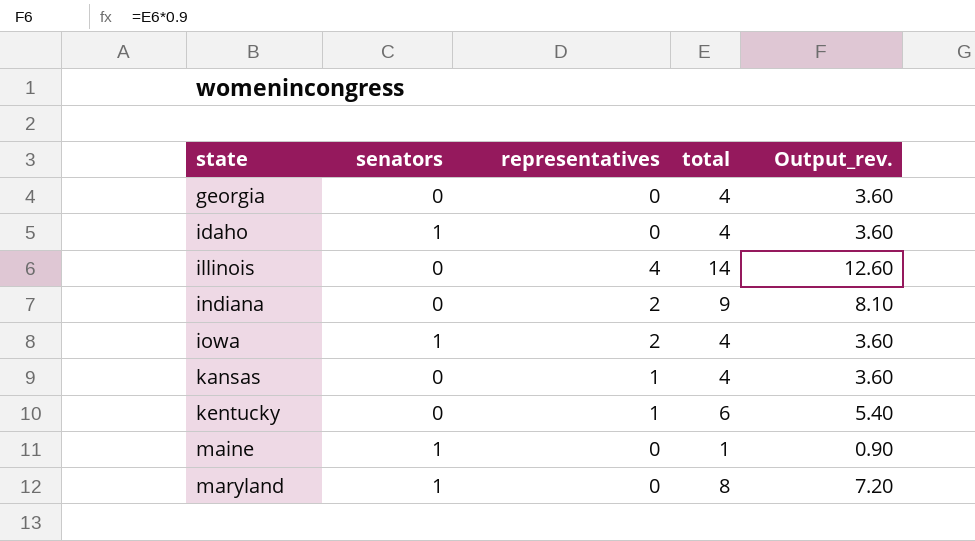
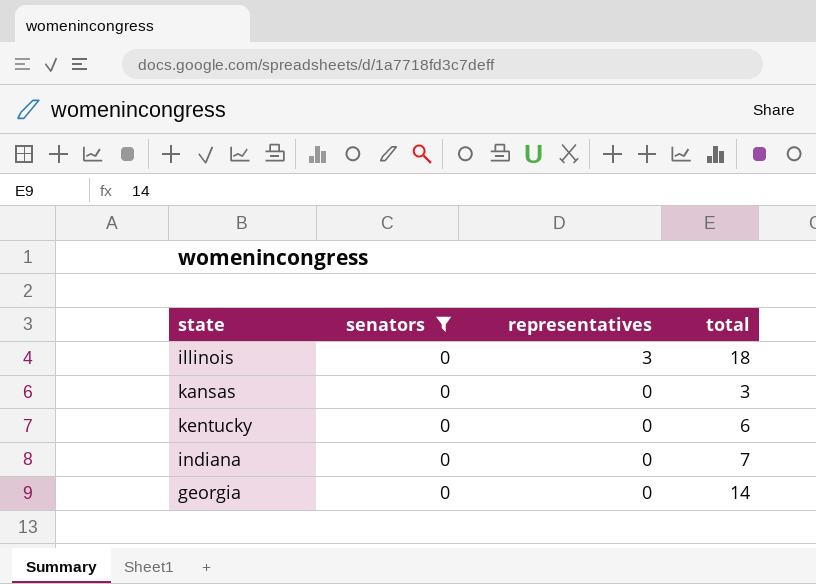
filter: none -> senators = 0
row order: state ascending -> representatives descending
column Output_rev. | formula: [total] * 0.9 -> none
illinois | representatives: 4 -> 3
illinois | total: 14 -> 18
kansas | representatives: 1 -> 0
kansas | total: 4 -> 3
kentucky | representatives: 1 -> 0
indiana | representatives: 2 -> 0
indiana | total: 9 -> 7
georgia | total: 4 -> 14

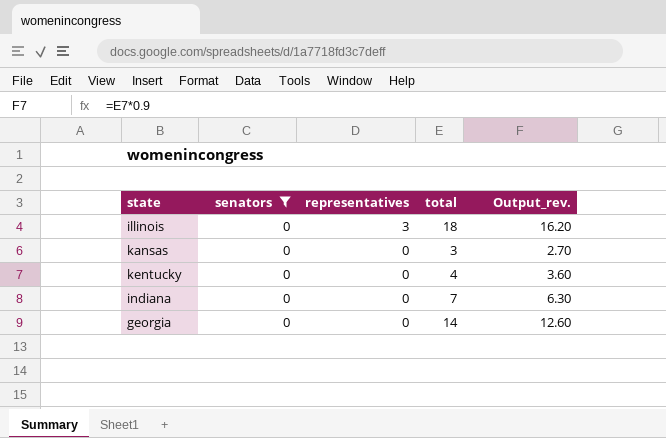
column Output_rev. | formula: none -> [total] * 0.9
kentucky | total: 6 -> 4

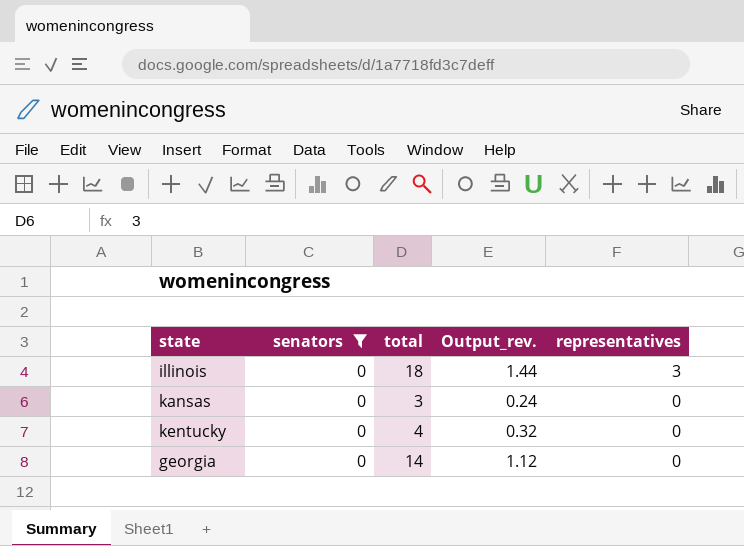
column Output_rev. | formula: [total] * 0.9 -> [total] * 0.08
column representatives | position: 3 -> 5
row indiana: 0 | 0 | 7 | 6.30 -> none

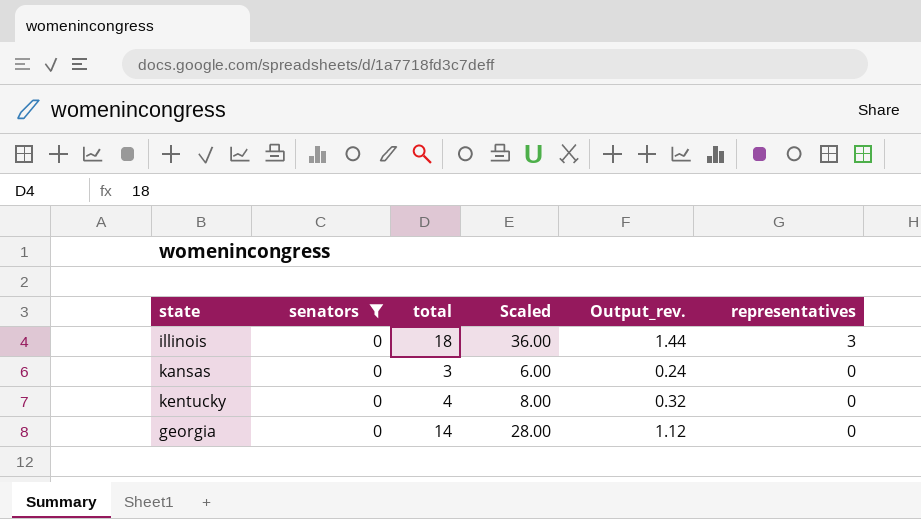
column Scaled | formula: none -> [total] * 2

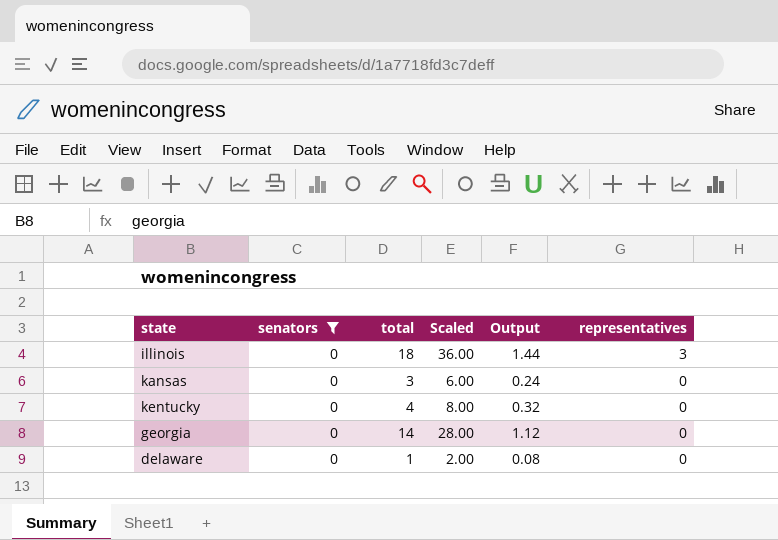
column name: Output_rev. -> Output
row delaware: none -> 0 | 1 | 2.00 | 0.08 | 0

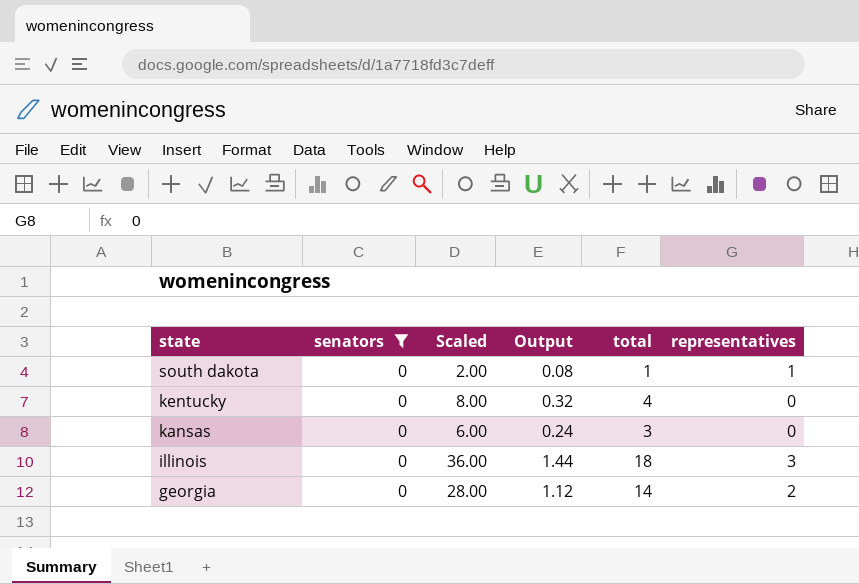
row order: representatives descending -> state descending
column total | position: 3 -> 5
row delaware: 0 | 1 | 2.00 | 0.08 | 0 -> none
row south dakota: none -> 0 | 2.00 | 0.08 | 1 | 1
georgia | representatives: 0 -> 2

